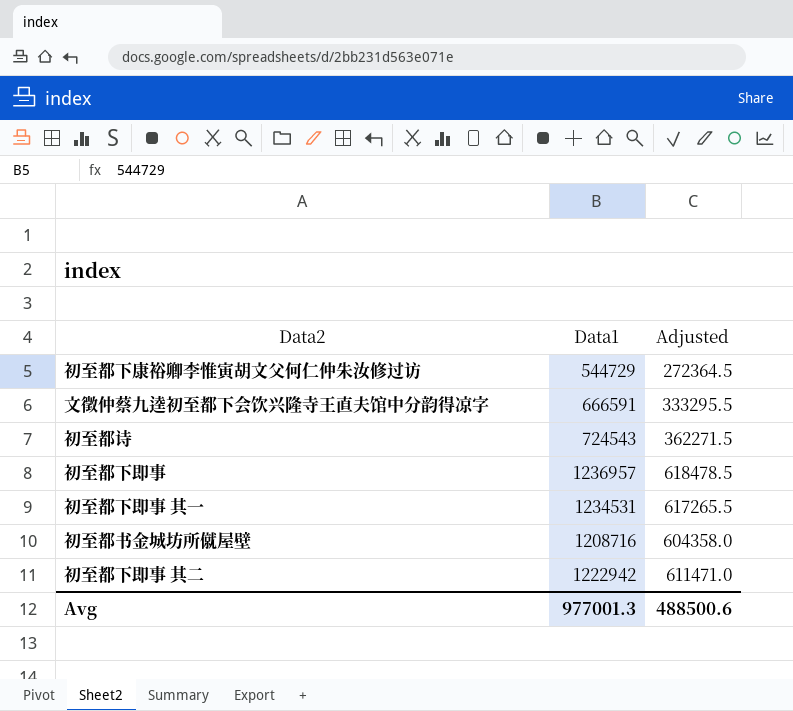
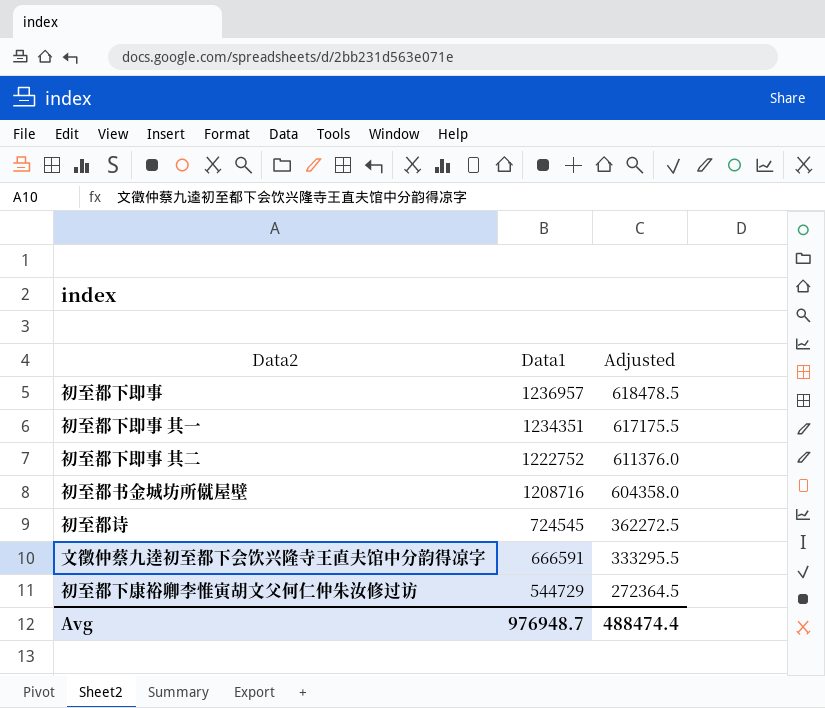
row order: none -> Data1 descending
初至都下即事 其一 | Data1: 1234531 -> 1234351
初至都下即事 其一 | Adjusted: 617265.5 -> 617175.5
初至都下即事 其二 | Data1: 1222942 -> 1222752
初至都下即事 其二 | Adjusted: 611471.0 -> 611376.0
初至都诗 | Data1: 724543 -> 724545
初至都诗 | Adjusted: 362271.5 -> 362272.5
Avg | Data1: 977001.3 -> 976948.7
Avg | Adjusted: 488500.6 -> 488474.4

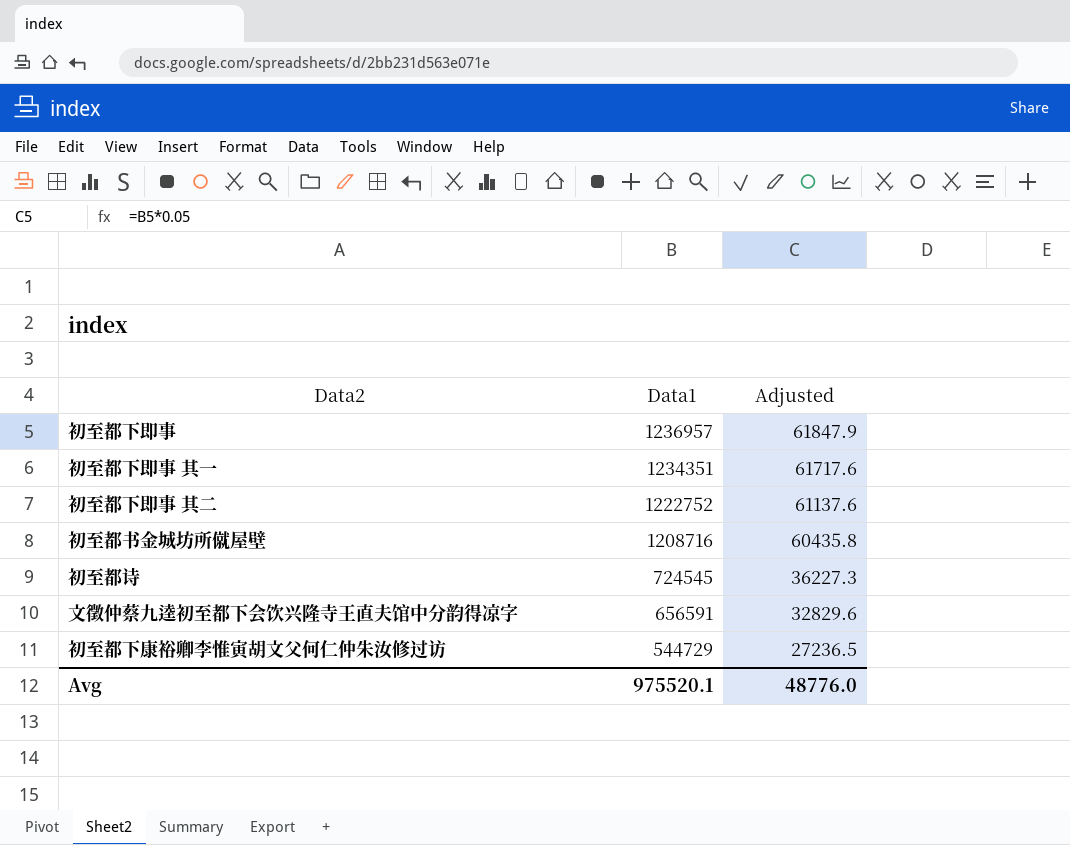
column Adjusted | formula: [Data1] * 0.5 -> [Data1] * 0.05
文徵仲蔡九逵初至都下会饮兴隆寺王直夫馆中分韵得凉字 | Data1: 666591 -> 656591
Avg | Data1: 976948.7 -> 975520.1
Avg | Adjusted: 488474.4 -> 48776.0

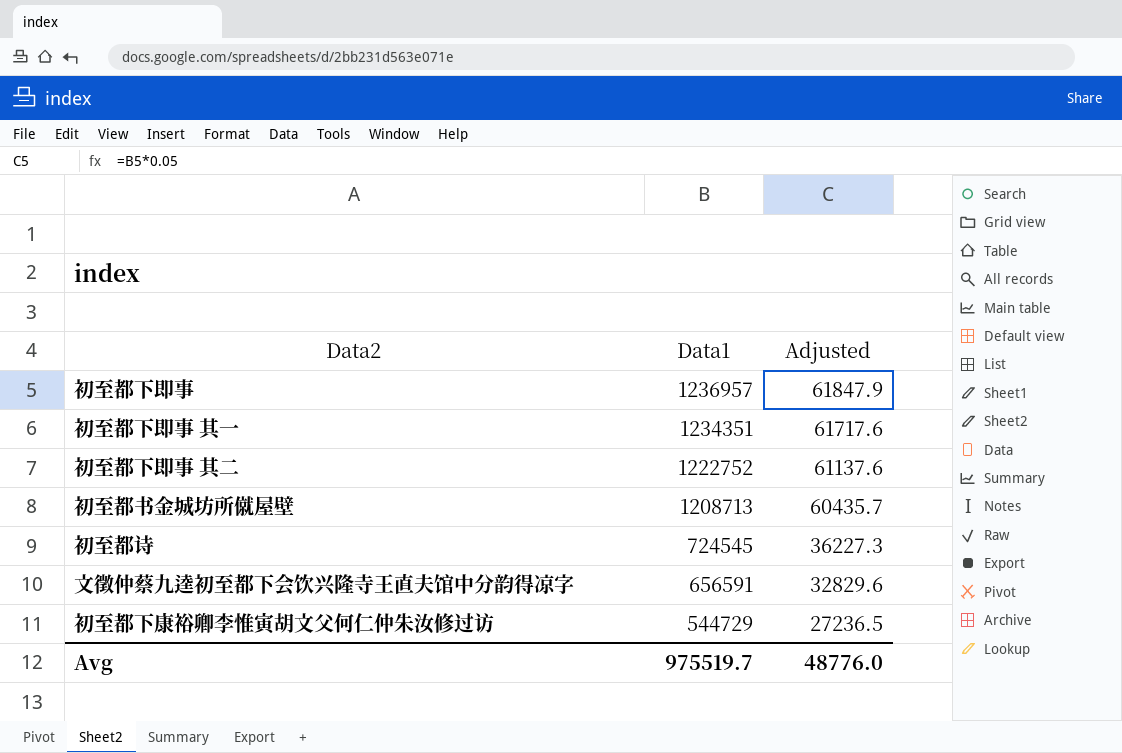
初至都书金城坊所僦屋壁 | Data1: 1208716 -> 1208713
初至都书金城坊所僦屋壁 | Adjusted: 60435.8 -> 60435.7
Avg | Data1: 975520.1 -> 975519.7

